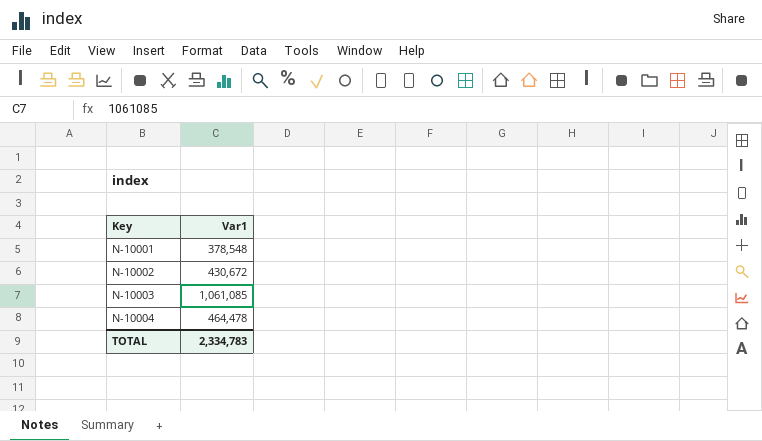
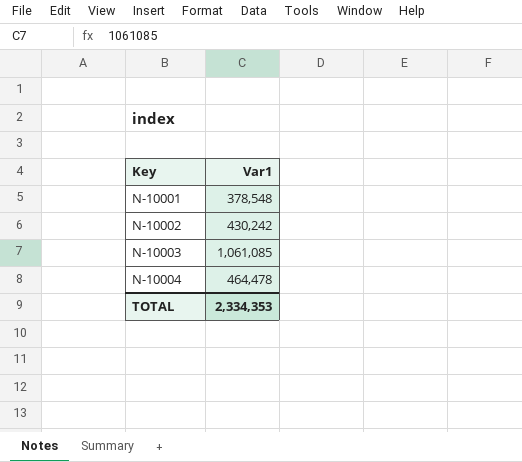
N-10002 | Var1: 430,672 -> 430,242
TOTAL | Var1: 2,334,783 -> 2,334,353

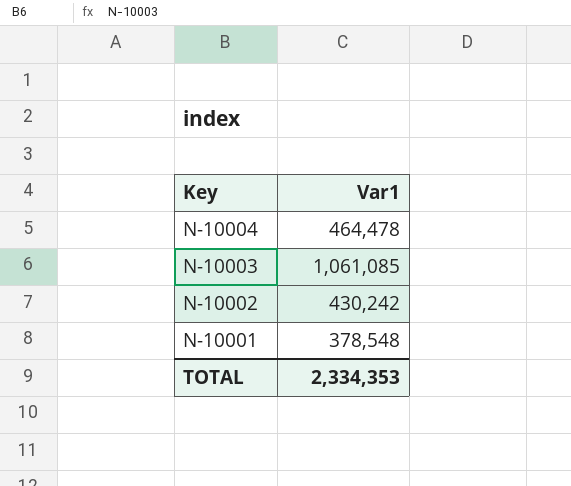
row order: Key ascending -> Key descending

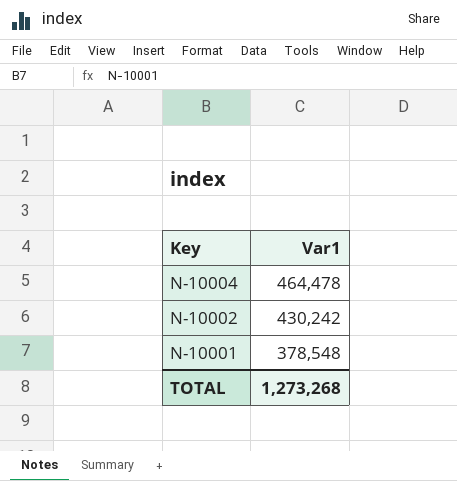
row N-10003: 1,061,085 -> none
TOTAL | Var1: 2,334,353 -> 1,273,268

